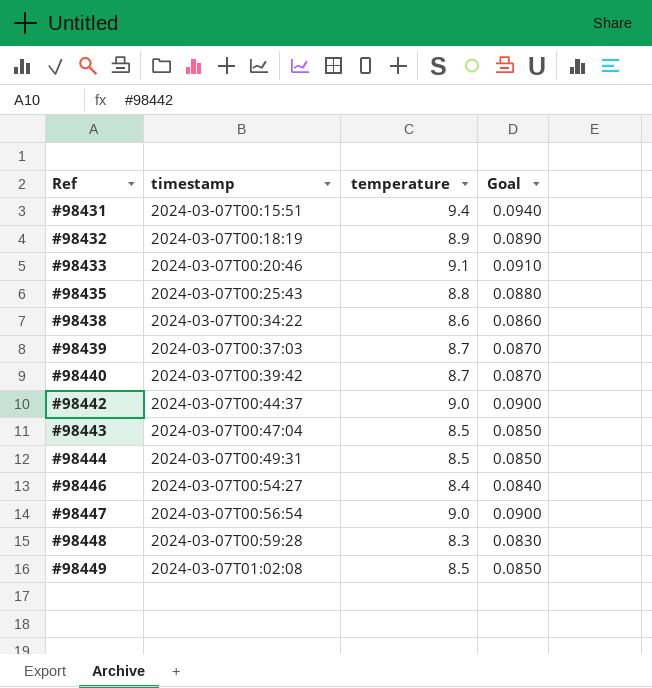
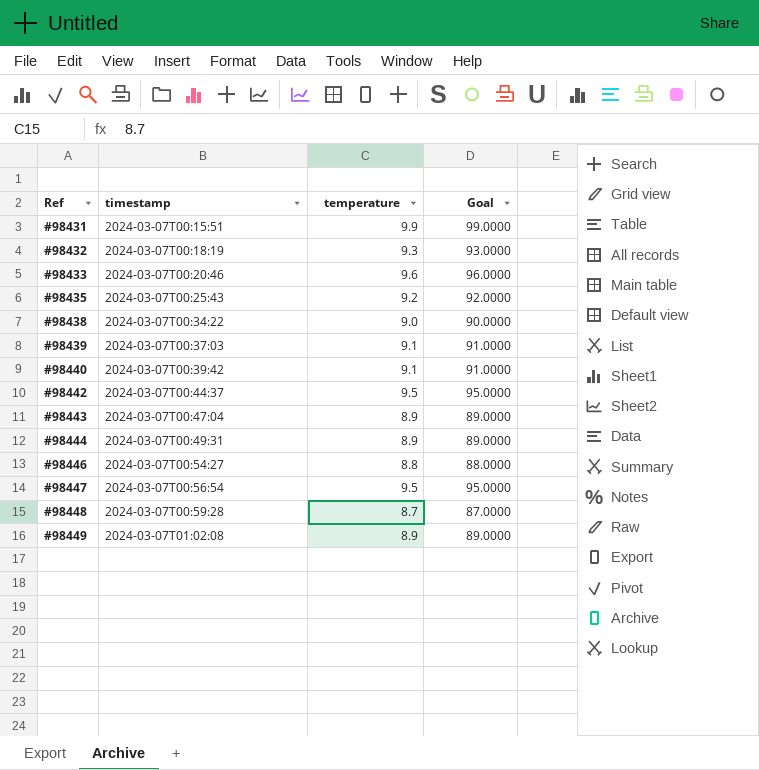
column Goal | formula: [temperature] * 0.01 -> [temperature] * 10
#98431 | temperature: 9.4 -> 9.9
#98432 | temperature: 8.9 -> 9.3
#98433 | temperature: 9.1 -> 9.6
#98435 | temperature: 8.8 -> 9.2
#98438 | temperature: 8.6 -> 9.0
#98439 | temperature: 8.7 -> 9.1
#98440 | temperature: 8.7 -> 9.1
#98442 | temperature: 9.0 -> 9.5
#98443 | temperature: 8.5 -> 8.9
#98444 | temperature: 8.5 -> 8.9
#98446 | temperature: 8.4 -> 8.8
#98447 | temperature: 9.0 -> 9.5
#98448 | temperature: 8.3 -> 8.7
#98449 | temperature: 8.5 -> 8.9

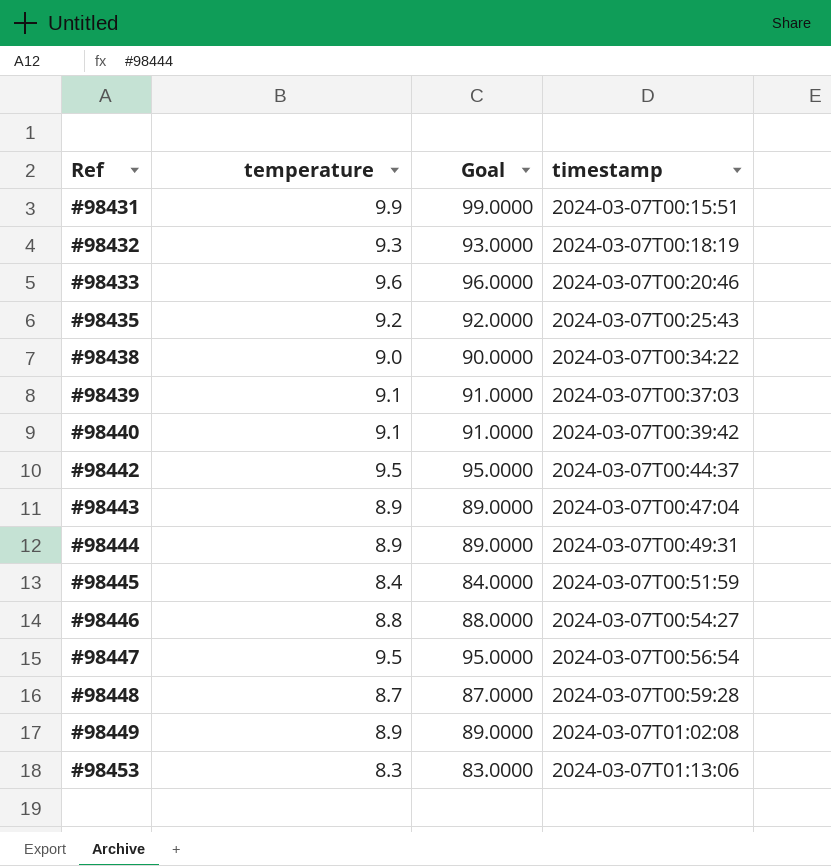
column timestamp | position: 2 -> 4
row #98445: none -> 8.4 | 84.0000 | 2024-03-07T00:51:59
row #98453: none -> 8.3 | 83.0000 | 2024-03-07T01:13:06

